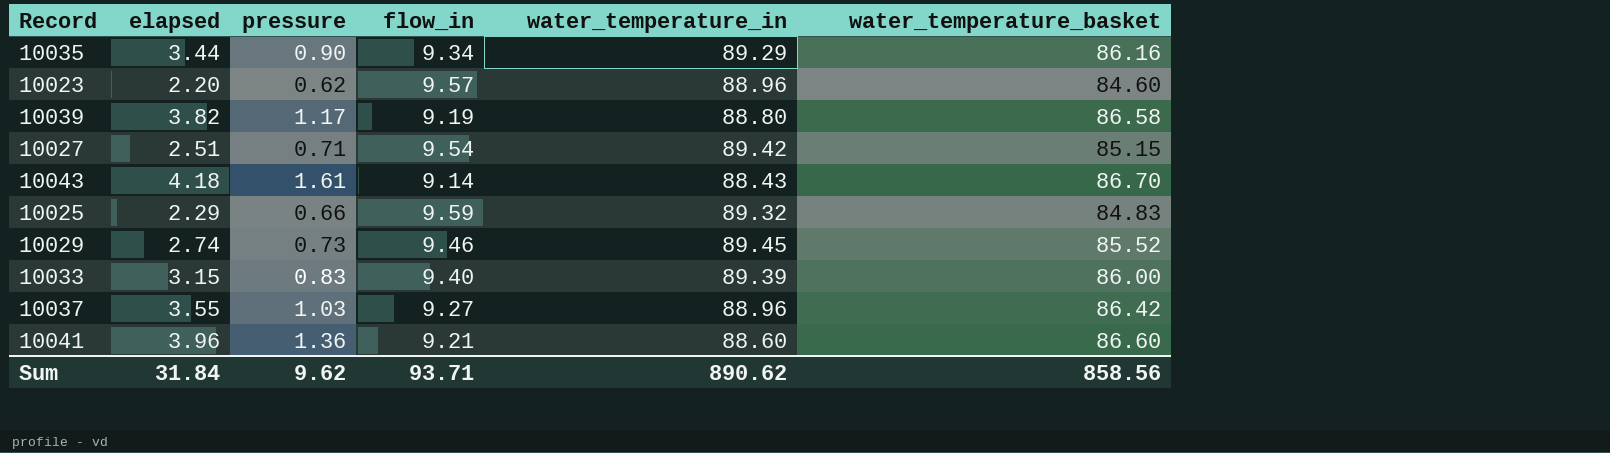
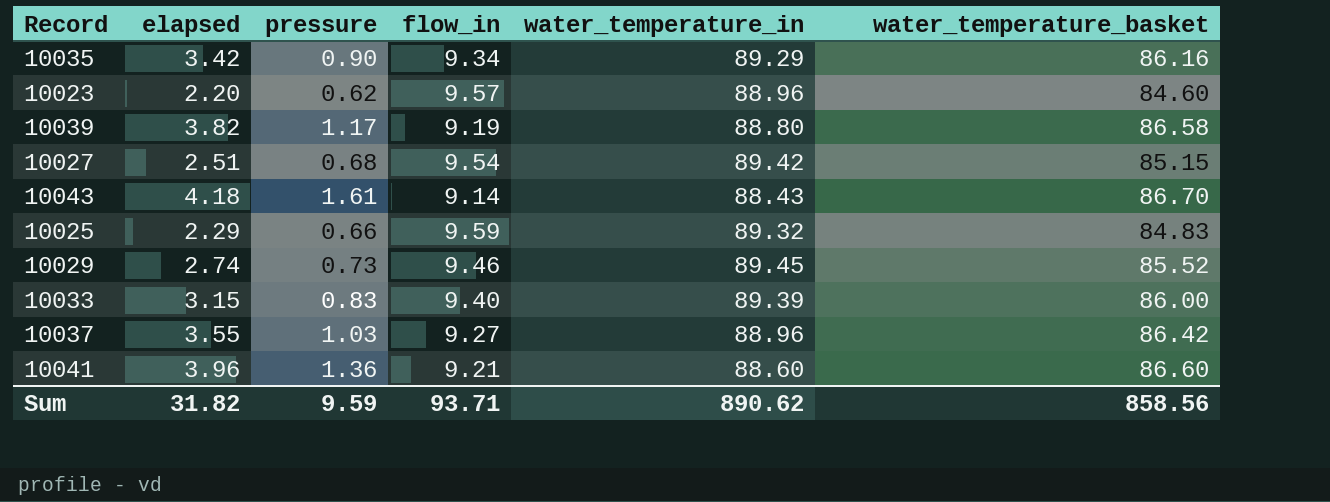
10035 | elapsed: 3.44 -> 3.42
10027 | pressure: 0.71 -> 0.68
Sum | elapsed: 31.84 -> 31.82
Sum | pressure: 9.62 -> 9.59

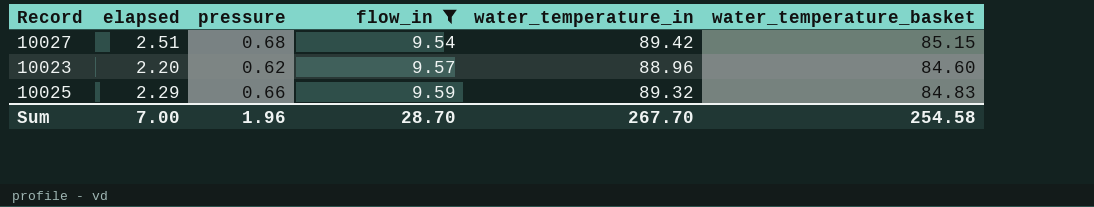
filter: none -> flow_in >= 9.54
row order: none -> flow_in ascending
Sum | elapsed: 31.82 -> 7.00
Sum | pressure: 9.59 -> 1.96
Sum | flow_in: 93.71 -> 28.70
Sum | water_temperature_in: 890.62 -> 267.70
Sum | water_temperature_basket: 858.56 -> 254.58

